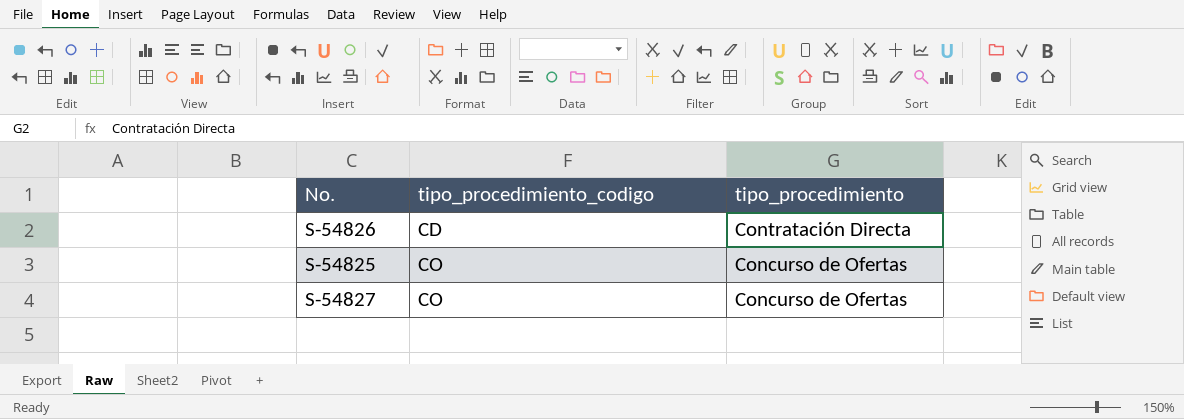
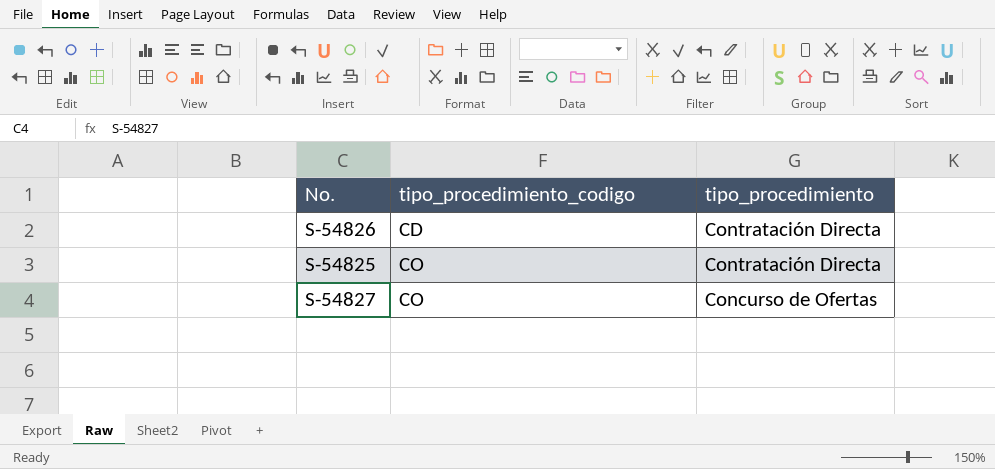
S-54825 | tipo_procedimiento: Concurso de Ofertas -> Contratación Directa

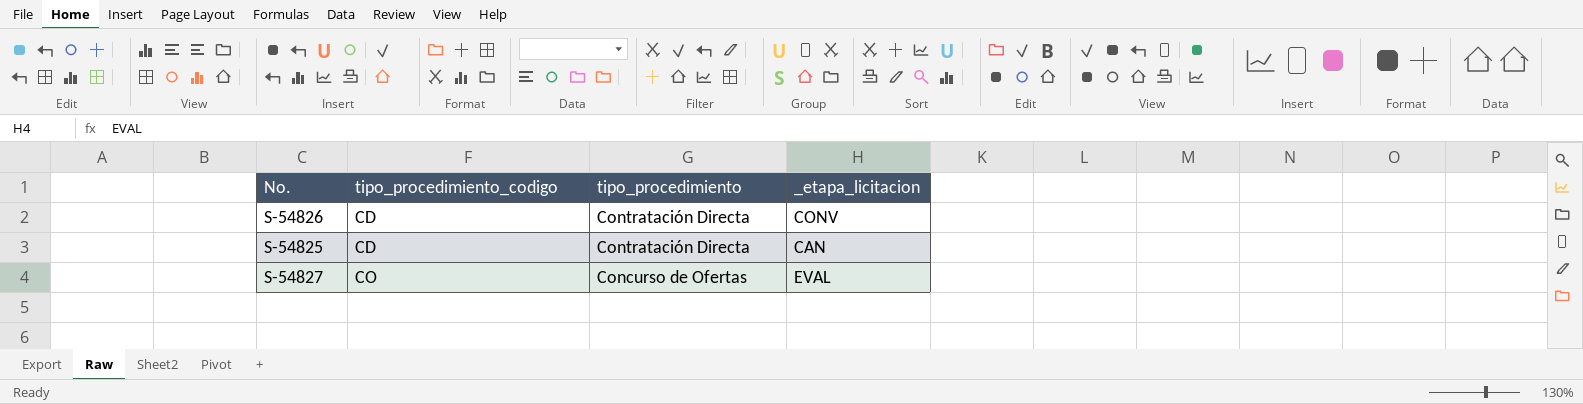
column _etapa_licitacion | position: none -> 4
S-54825 | tipo_procedimiento_codigo: CO -> CD

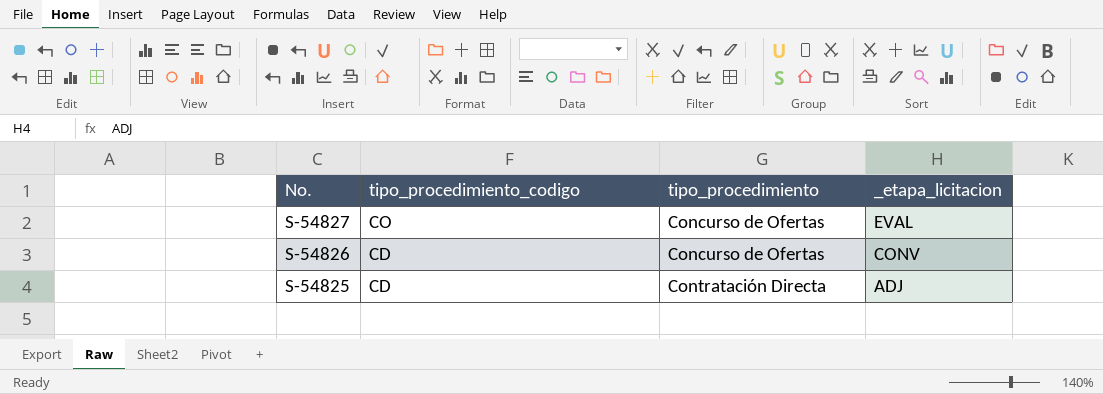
row order: tipo_procedimiento_codigo ascending -> No. descending
S-54826 | tipo_procedimiento: Contratación Directa -> Concurso de Ofertas
S-54825 | _etapa_licitacion: CAN -> ADJ

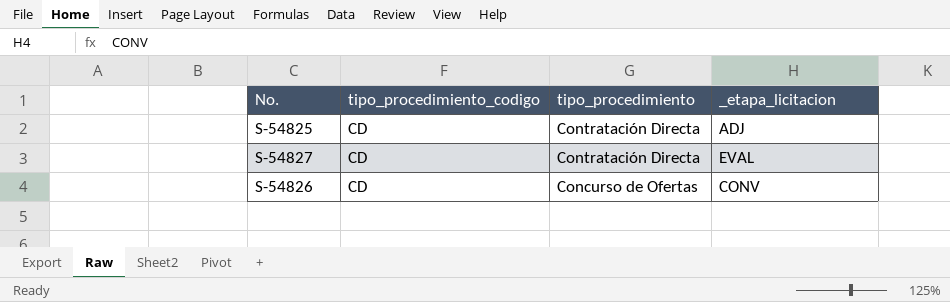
row order: No. descending -> tipo_procedimiento descending
S-54827 | tipo_procedimiento_codigo: CO -> CD
S-54827 | tipo_procedimiento: Concurso de Ofertas -> Contratación Directa

